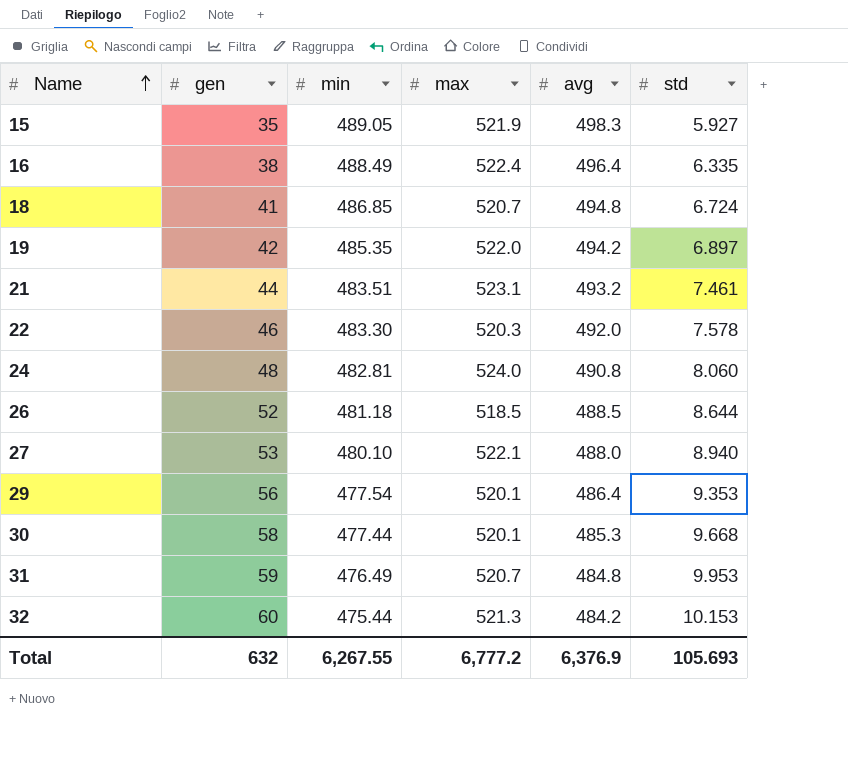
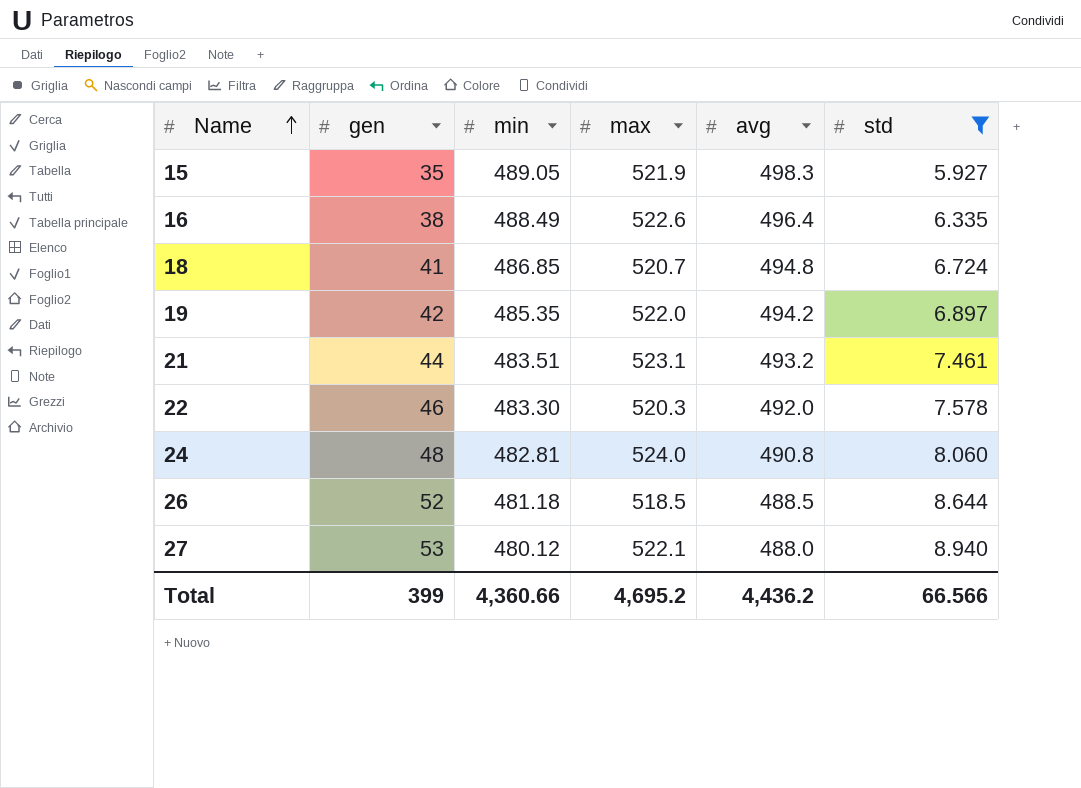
filter: none -> std <= 8.940
16 | max: 522.4 -> 522.6
27 | min: 480.10 -> 480.12
Total | gen: 632 -> 399
Total | min: 6,267.55 -> 4,360.66
Total | max: 6,777.2 -> 4,695.2
Total | avg: 6,376.9 -> 4,436.2
Total | std: 105.693 -> 66.566

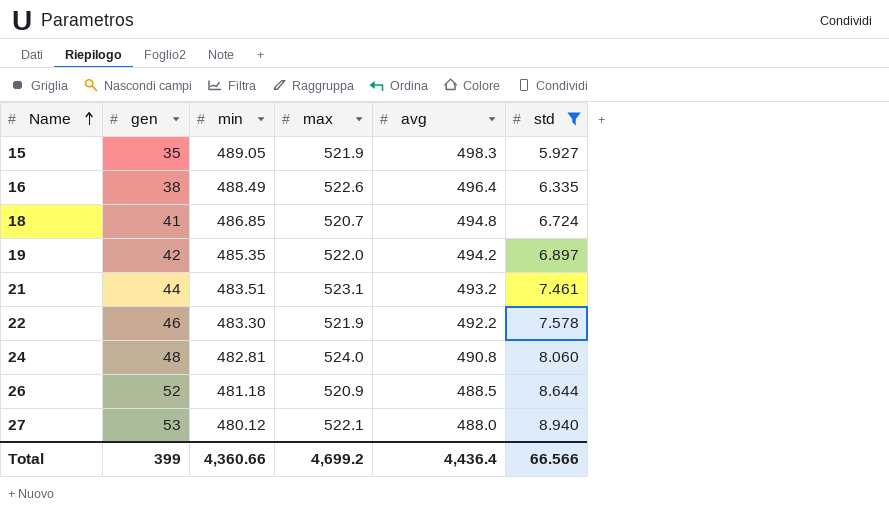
22 | max: 520.3 -> 521.9
22 | avg: 492.0 -> 492.2
26 | max: 518.5 -> 520.9
Total | max: 4,695.2 -> 4,699.2
Total | avg: 4,436.2 -> 4,436.4

